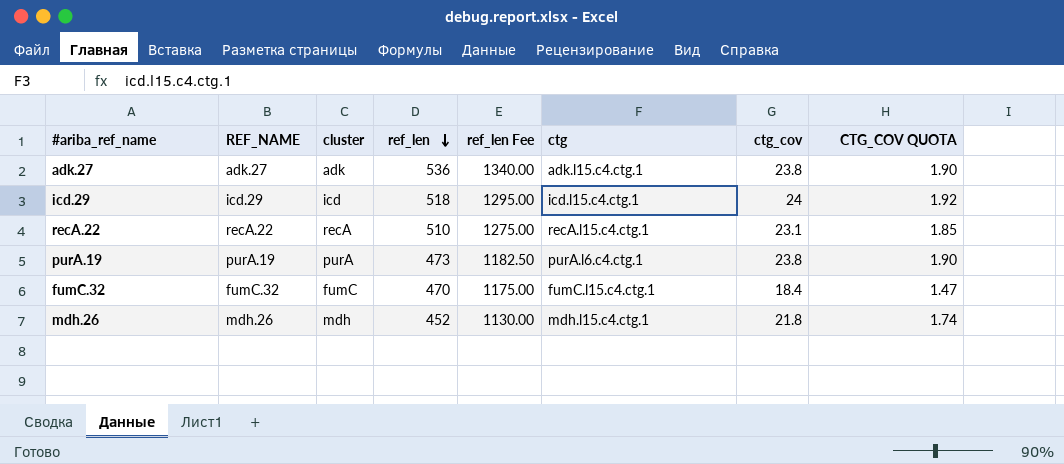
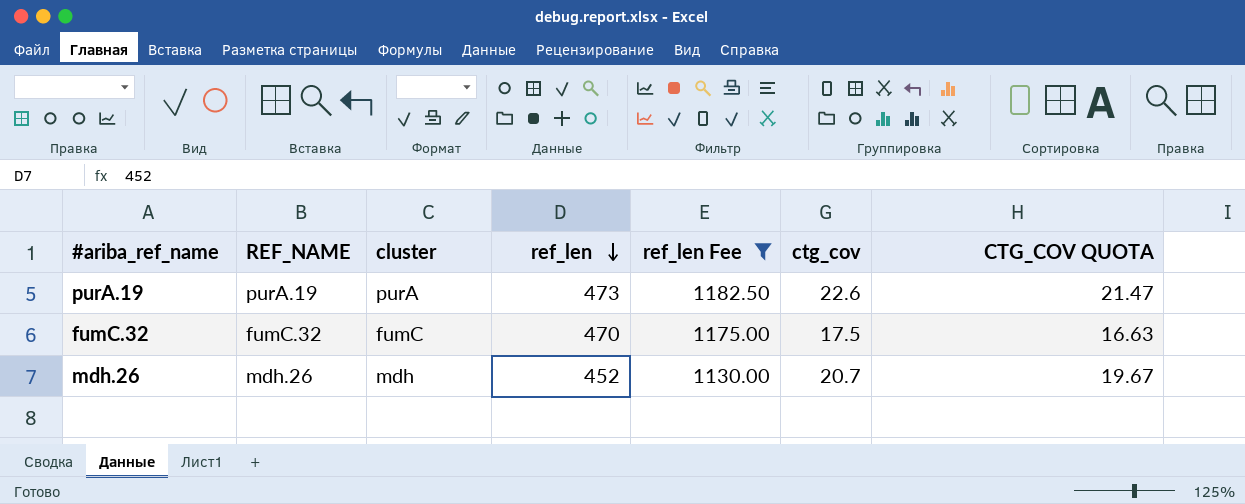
filter: none -> ref_len Fee <= 1182.50
column ctg | position: 6 -> none
column CTG_COV QUOTA | formula: [ctg_cov] * 0.08 -> [ctg_cov] * 0.95
purA.19 | ctg_cov: 23.8 -> 22.6
fumC.32 | ctg_cov: 18.4 -> 17.5
mdh.26 | ctg_cov: 21.8 -> 20.7

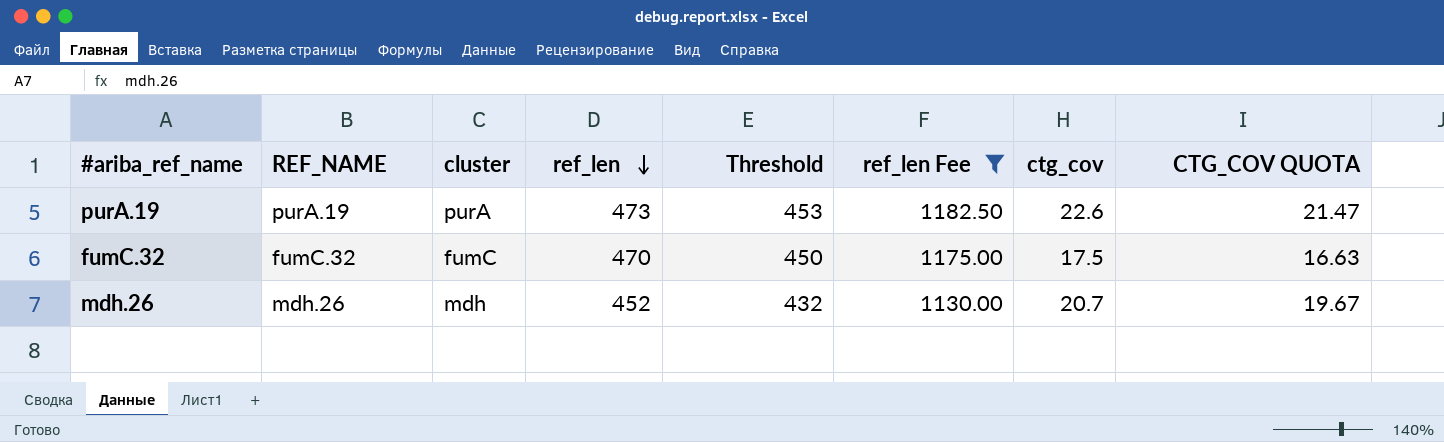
column Threshold | formula: none -> [ref_len] - 20

